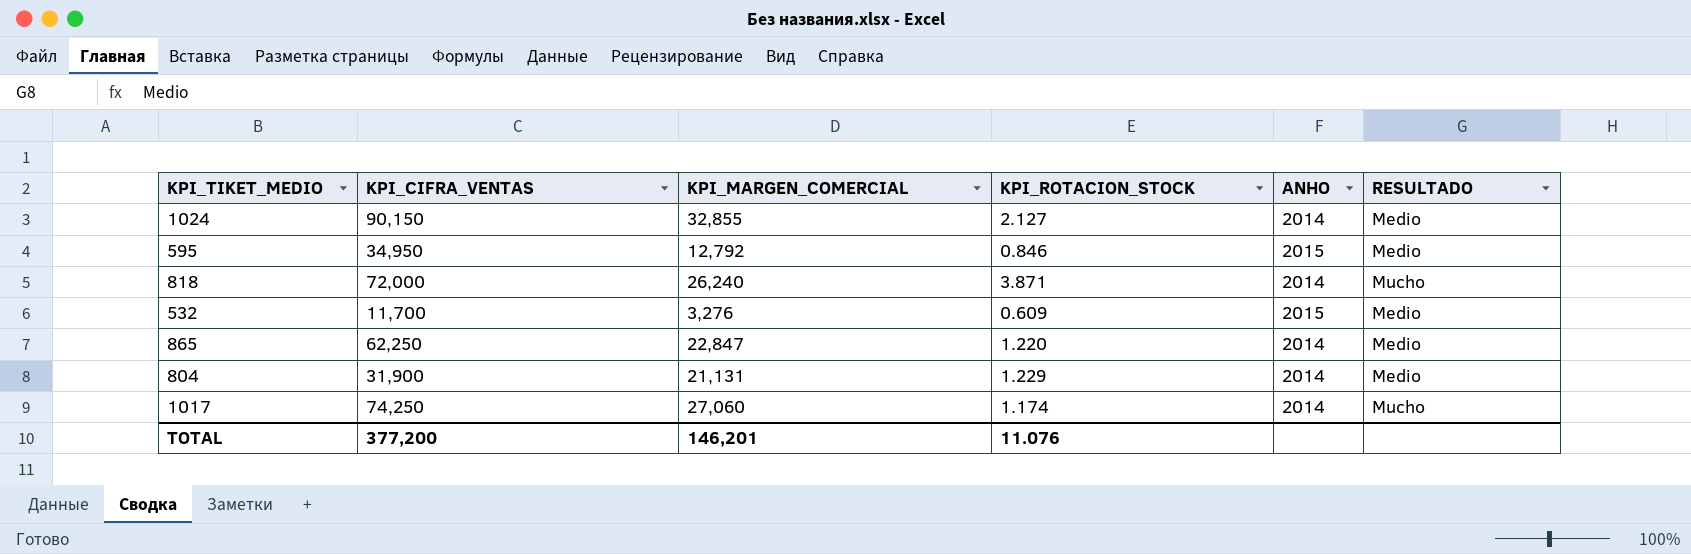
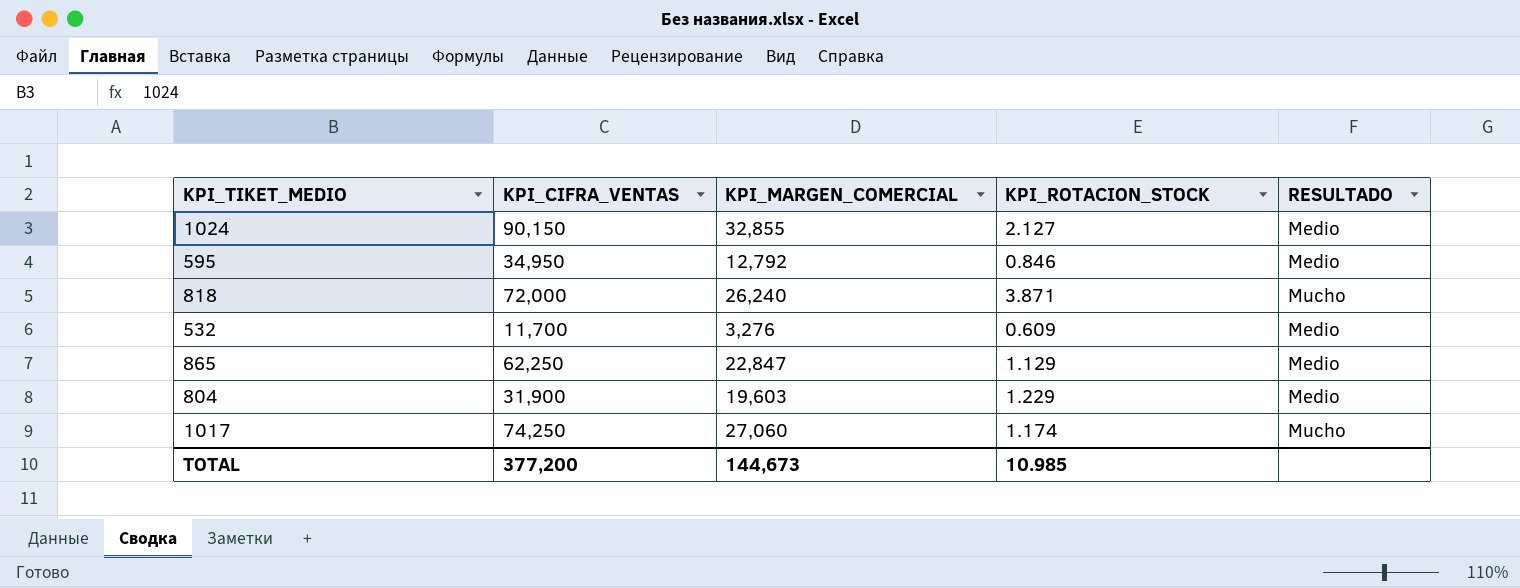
column ANHO | position: 5 -> none
865 | KPI_ROTACION_STOCK: 1.220 -> 1.129
804 | KPI_MARGEN_COMERCIAL: 21,131 -> 19,603
TOTAL | KPI_MARGEN_COMERCIAL: 146,201 -> 144,673
TOTAL | KPI_ROTACION_STOCK: 11.076 -> 10.985

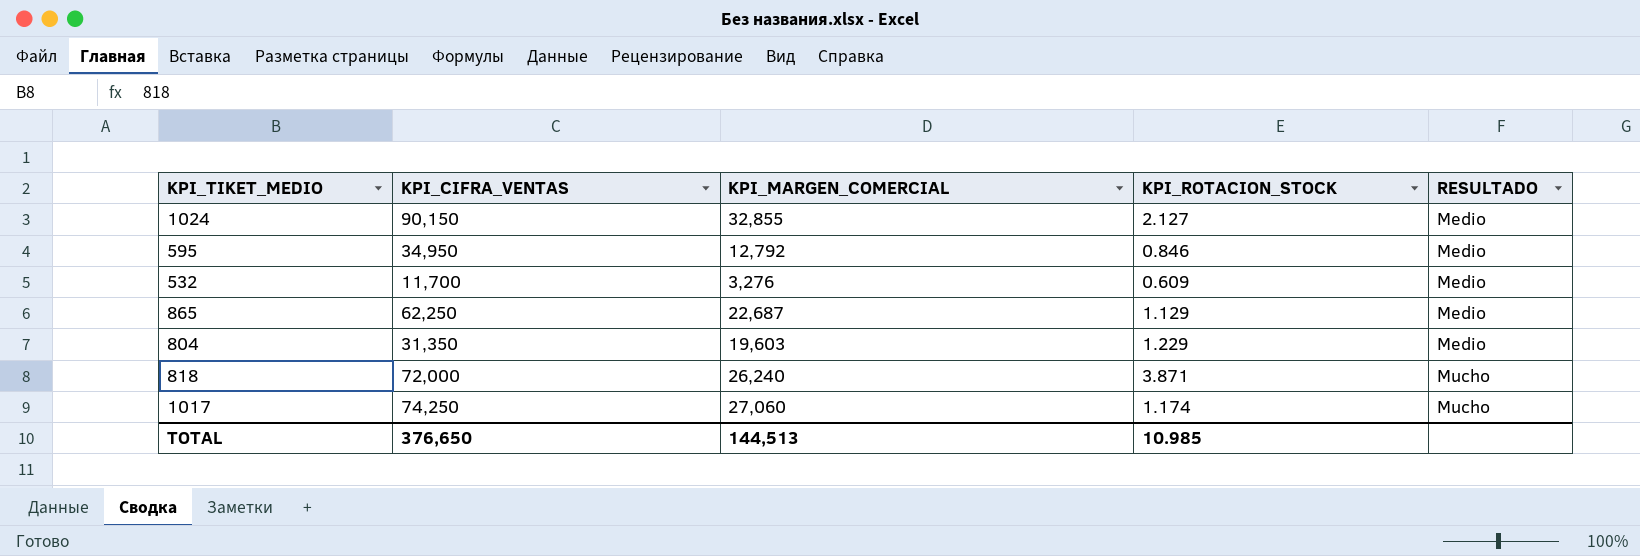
row order: none -> RESULTADO ascending
865 | KPI_MARGEN_COMERCIAL: 22,847 -> 22,687
804 | KPI_CIFRA_VENTAS: 31,900 -> 31,350
TOTAL | KPI_CIFRA_VENTAS: 377,200 -> 376,650
TOTAL | KPI_MARGEN_COMERCIAL: 144,673 -> 144,513

